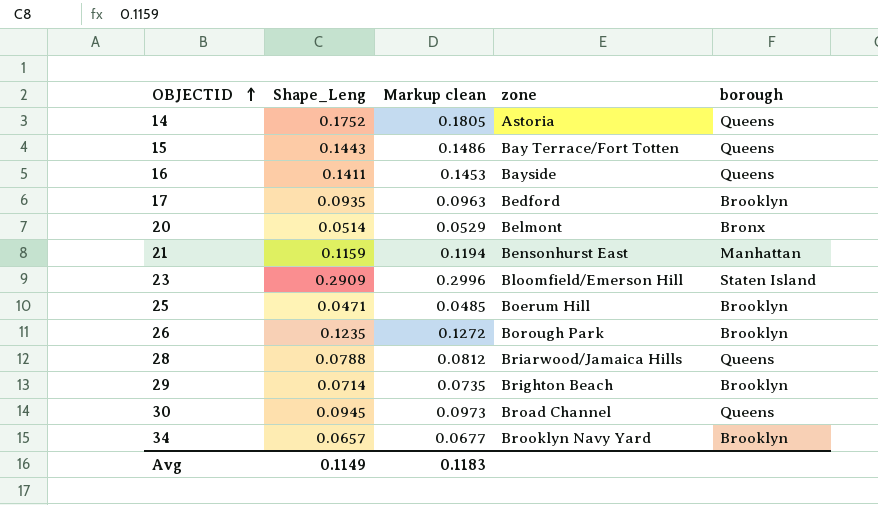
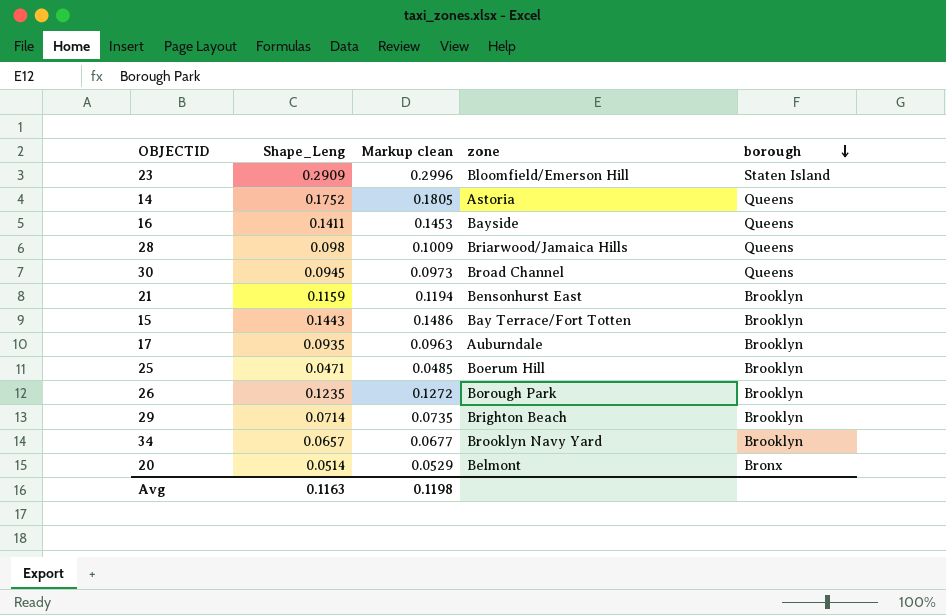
row order: OBJECTID ascending -> borough descending
28 | Shape_Leng: 0.0788 -> 0.098
28 | Markup clean: 0.0812 -> 0.1009
21 | borough: Manhattan -> Brooklyn
15 | borough: Queens -> Brooklyn
17 | zone: Bedford -> Auburndale
Avg | Shape_Leng: 0.1149 -> 0.1163
Avg | Markup clean: 0.1183 -> 0.1198

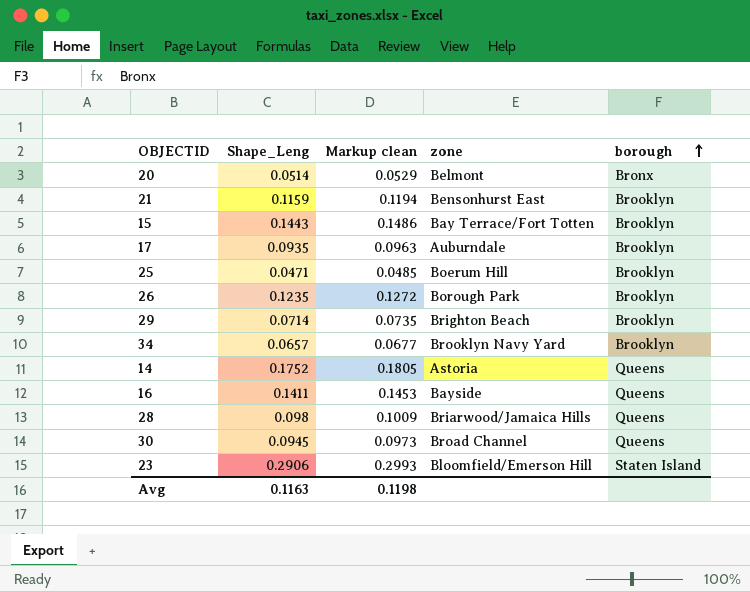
row order: borough descending -> borough ascending
23 | Shape_Leng: 0.2909 -> 0.2906
23 | Markup clean: 0.2996 -> 0.2993

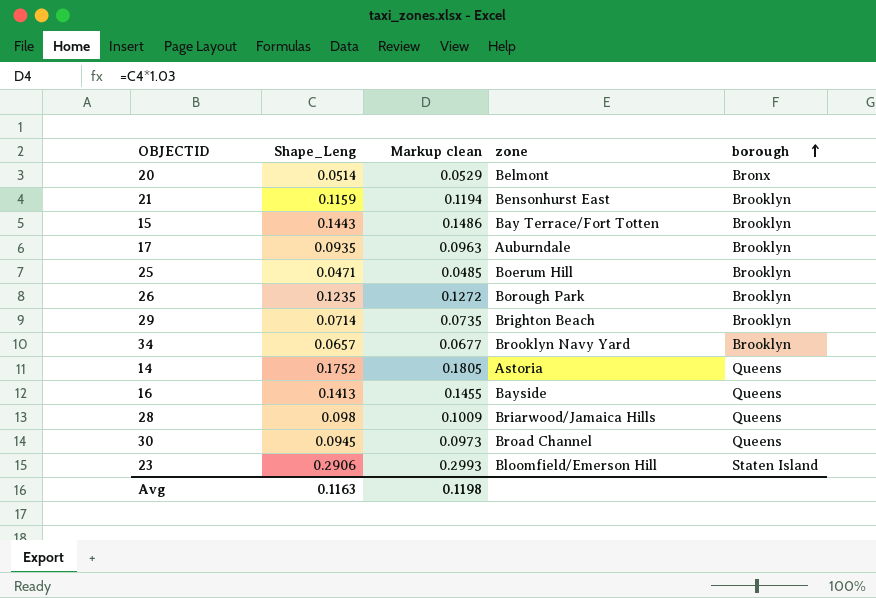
16 | Shape_Leng: 0.1411 -> 0.1413
16 | Markup clean: 0.1453 -> 0.1455

